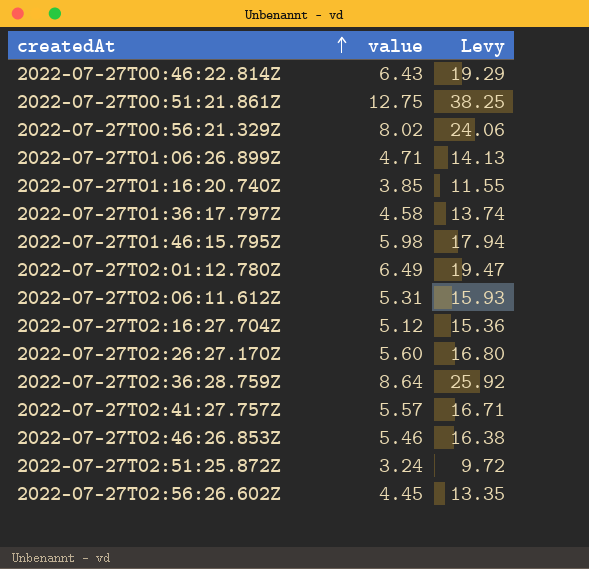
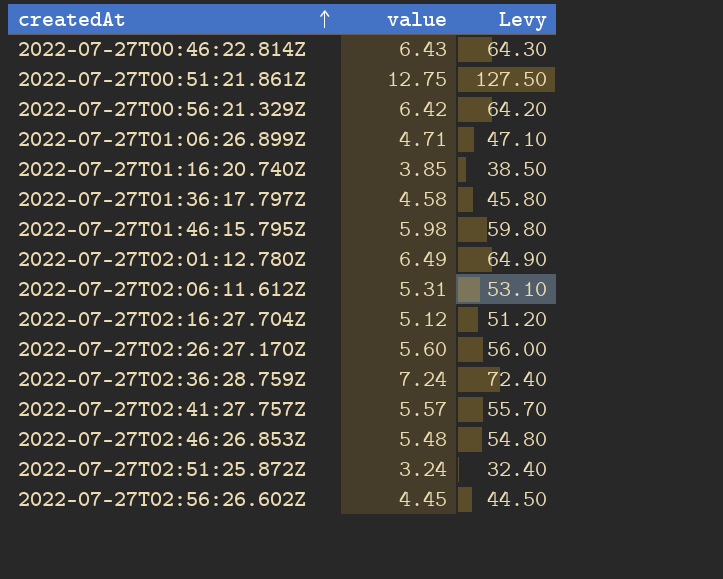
column Levy | formula: [value] * 3 -> [value] * 10
2022-07-27T00:56:21.329Z | value: 8.02 -> 6.42
2022-07-27T02:36:28.759Z | value: 8.64 -> 7.24
2022-07-27T02:46:26.853Z | value: 5.46 -> 5.48

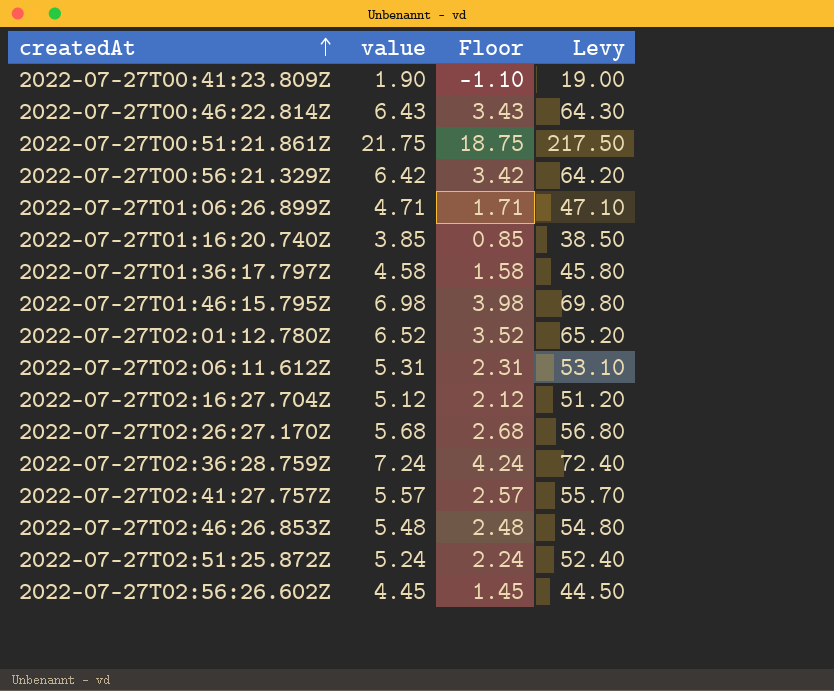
column Floor | formula: none -> [value] - 3
row 2022-07-27T00:41:23.809Z: none -> 1.90 | -1.10 | 19.00
2022-07-27T00:51:21.861Z | value: 12.75 -> 21.75
2022-07-27T00:51:21.861Z | Levy: 127.50 -> 217.50
2022-07-27T01:46:15.795Z | value: 5.98 -> 6.98
2022-07-27T01:46:15.795Z | Levy: 59.80 -> 69.80
2022-07-27T02:01:12.780Z | value: 6.49 -> 6.52
2022-07-27T02:01:12.780Z | Levy: 64.90 -> 65.20
2022-07-27T02:26:27.170Z | value: 5.60 -> 5.68
2022-07-27T02:26:27.170Z | Levy: 56.00 -> 56.80
2022-07-27T02:51:25.872Z | value: 3.24 -> 5.24
2022-07-27T02:51:25.872Z | Levy: 32.40 -> 52.40

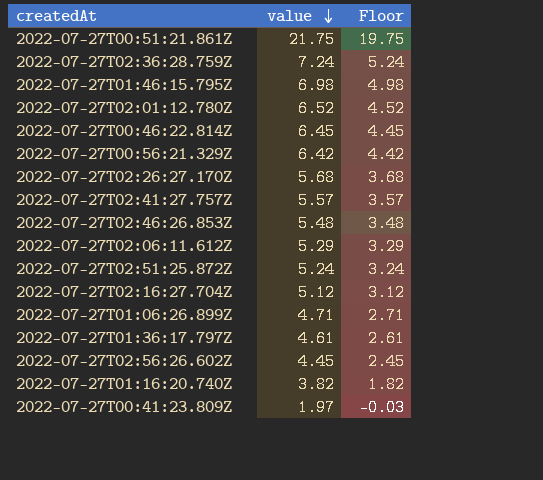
row order: createdAt ascending -> value descending
column Levy | formula: [value] * 10 -> none
column Floor | formula: [value] - 3 -> [value] - 2
2022-07-27T00:46:22.814Z | value: 6.43 -> 6.45
2022-07-27T02:06:11.612Z | value: 5.31 -> 5.29
2022-07-27T01:36:17.797Z | value: 4.58 -> 4.61
2022-07-27T01:16:20.740Z | value: 3.85 -> 3.82
2022-07-27T00:41:23.809Z | value: 1.90 -> 1.97

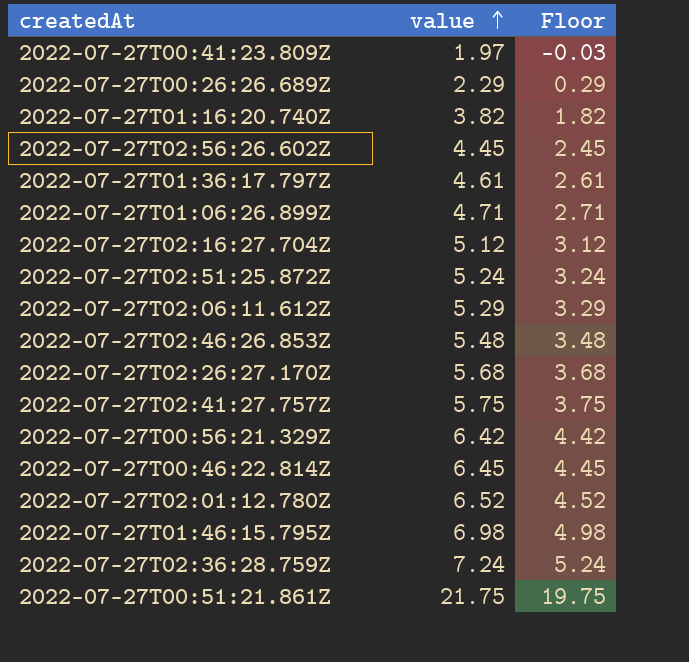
row order: value descending -> value ascending
row 2022-07-27T00:26:26.689Z: none -> 2.29 | 0.29
2022-07-27T02:41:27.757Z | value: 5.57 -> 5.75
2022-07-27T02:41:27.757Z | Floor: 3.57 -> 3.75

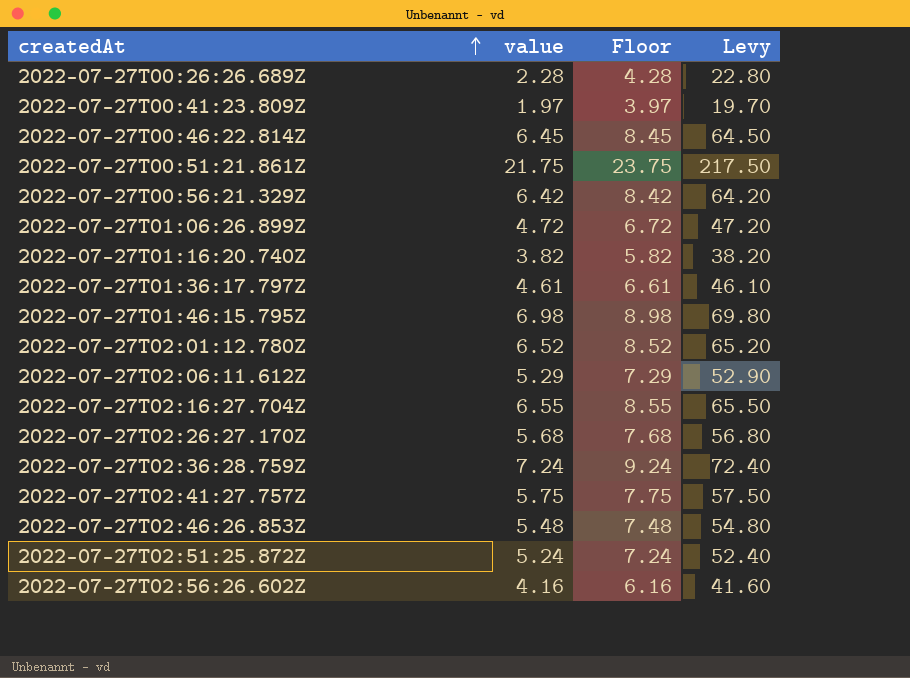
row order: value ascending -> createdAt ascending
column Floor | formula: [value] - 2 -> [value] + 2
column Levy | formula: none -> [value] * 10
2022-07-27T00:26:26.689Z | value: 2.29 -> 2.28
2022-07-27T01:06:26.899Z | value: 4.71 -> 4.72
2022-07-27T02:16:27.704Z | value: 5.12 -> 6.55
2022-07-27T02:56:26.602Z | value: 4.45 -> 4.16

